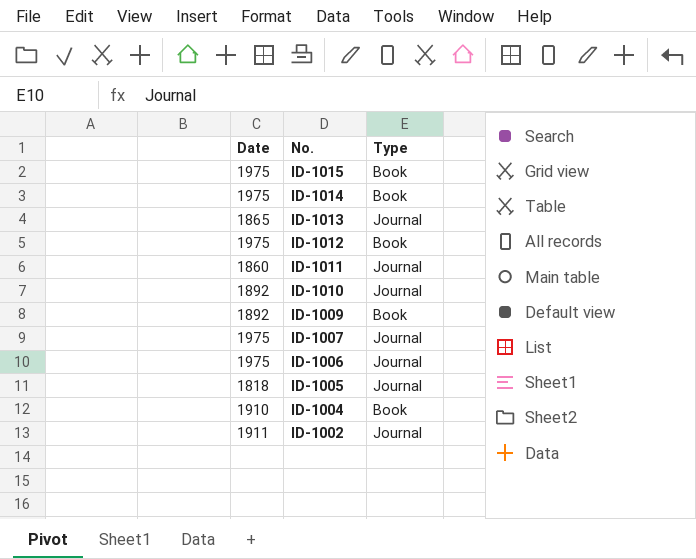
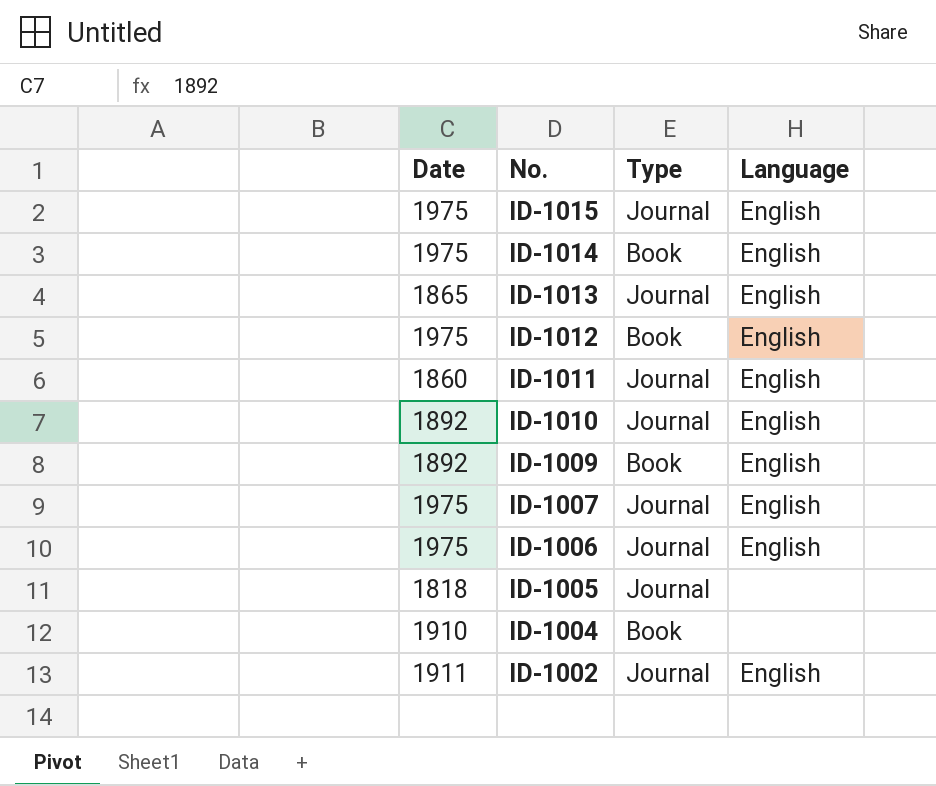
column Language | position: none -> 4
ID-1015 | Type: Book -> Journal

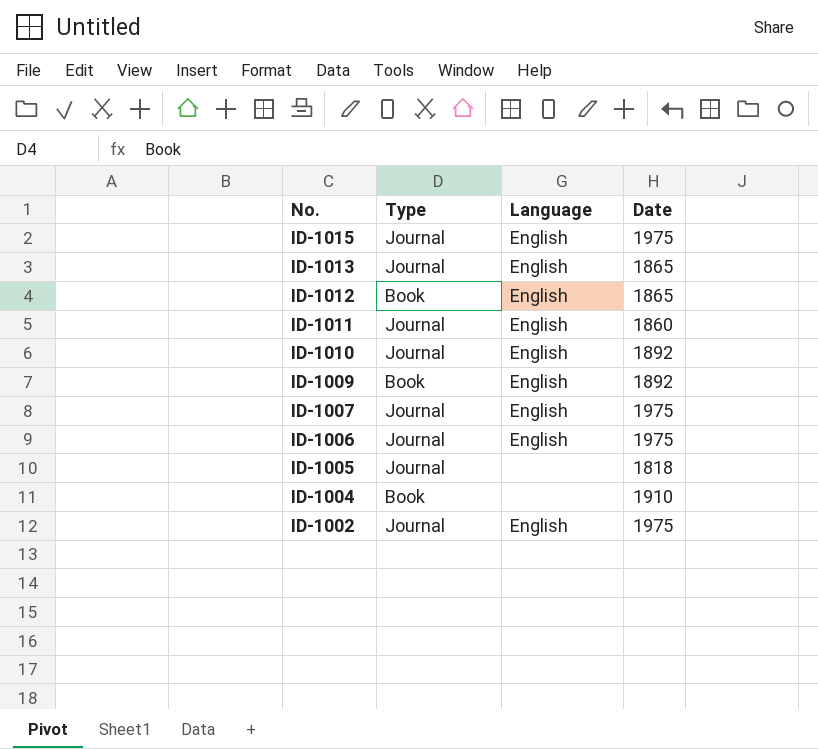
column Date | position: 1 -> 4
row ID-1014: 1975 | Book | English -> none
ID-1012 | Date: 1975 -> 1865
ID-1002 | Date: 1911 -> 1975

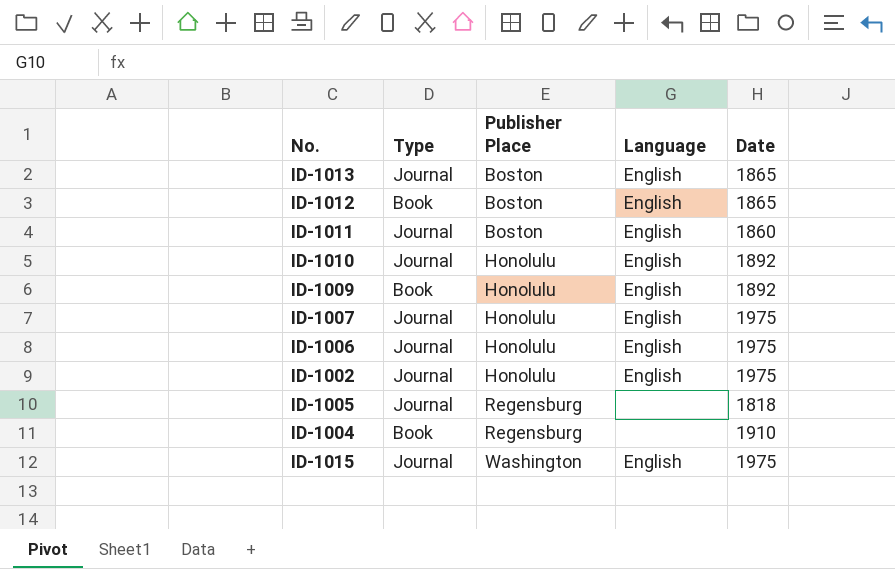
row order: No. descending -> Publisher Place ascending
column Publisher Place | position: none -> 3

